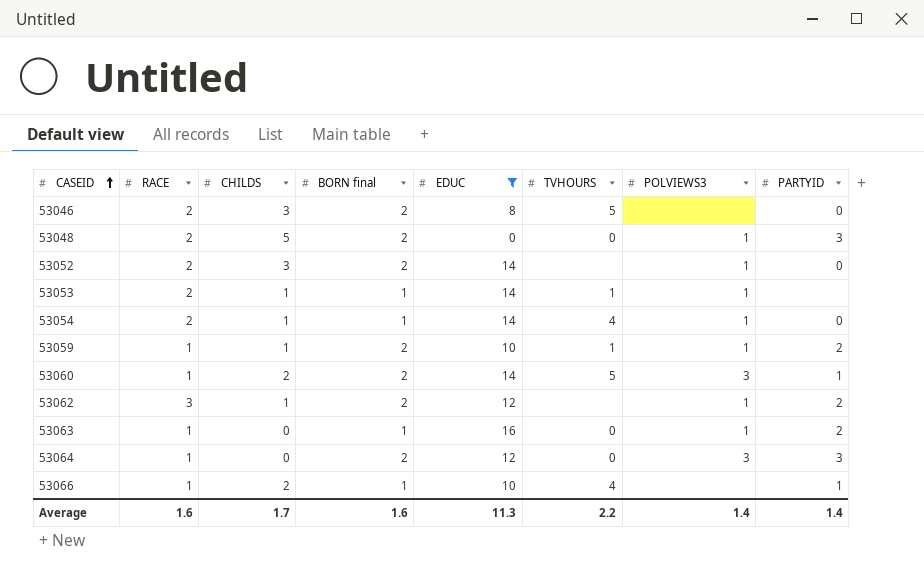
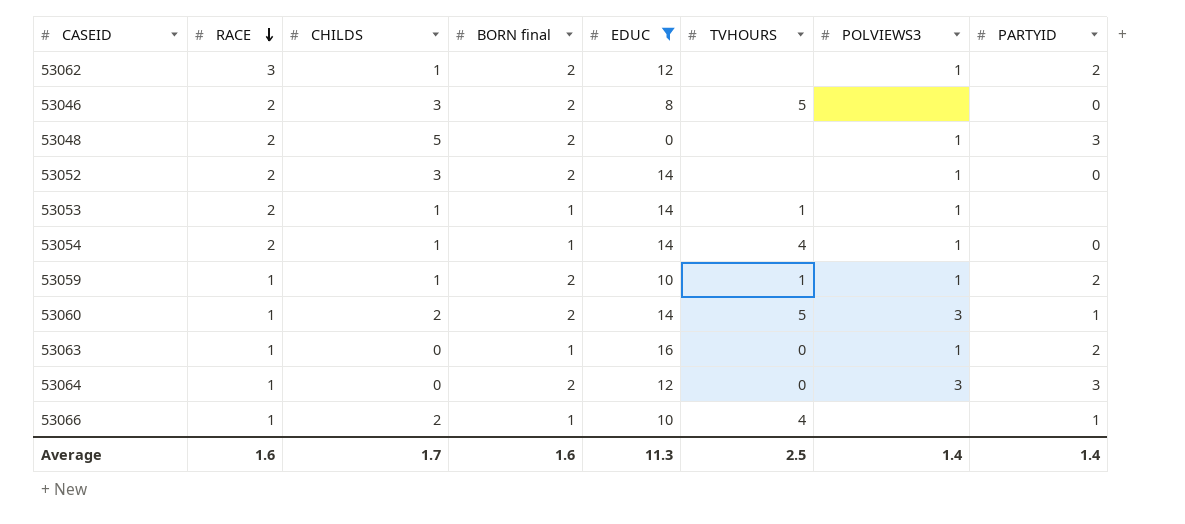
row order: CASEID ascending -> RACE descending
53048 | TVHOURS: 0 -> none
Average | TVHOURS: 2.2 -> 2.5

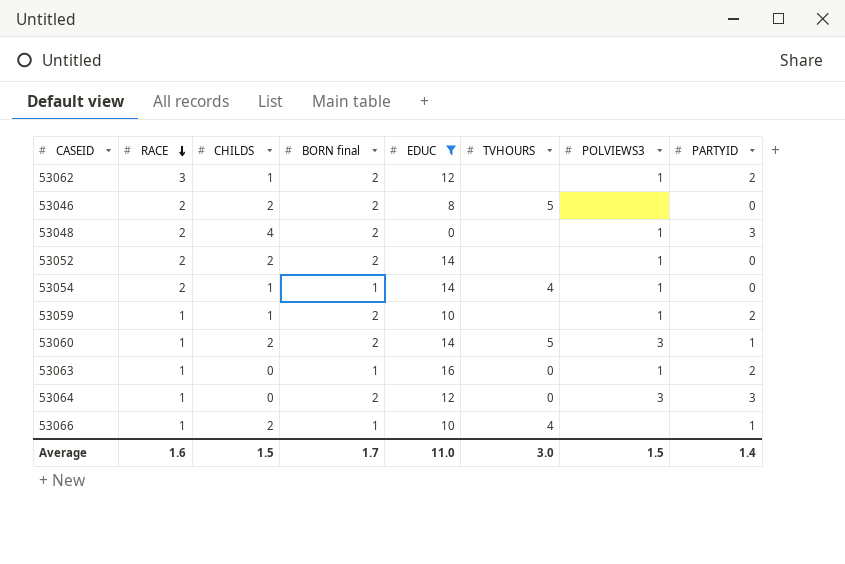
row 53053: 2 | 1 | 1 | 14 | 1 | 1 | none -> none
53046 | CHILDS: 3 -> 2
53048 | CHILDS: 5 -> 4
53052 | CHILDS: 3 -> 2
53059 | TVHOURS: 1 -> none
Average | CHILDS: 1.7 -> 1.5
Average | BORN final: 1.6 -> 1.7
Average | EDUC: 11.3 -> 11.0
Average | TVHOURS: 2.5 -> 3.0
Average | POLVIEWS3: 1.4 -> 1.5

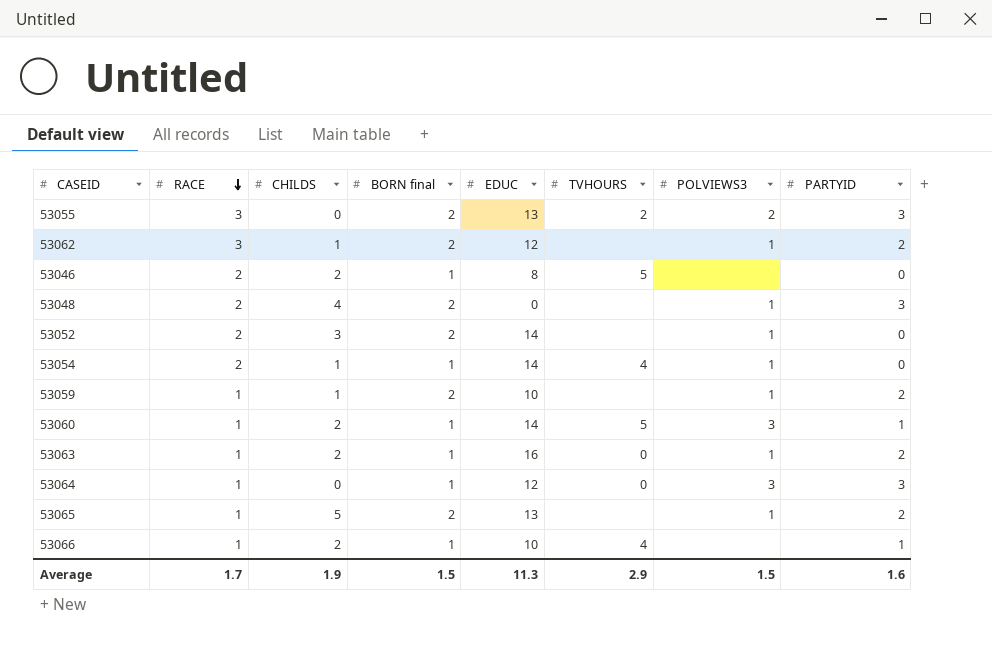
filter: EDUC != 13 -> none
53046 | BORN final: 2 -> 1
53052 | CHILDS: 2 -> 3
53060 | BORN final: 2 -> 1
53063 | CHILDS: 0 -> 2
53064 | BORN final: 2 -> 1
Average | RACE: 1.6 -> 1.7
Average | CHILDS: 1.5 -> 1.9
Average | BORN final: 1.7 -> 1.5
Average | EDUC: 11.0 -> 11.3
Average | TVHOURS: 3.0 -> 2.9
Average | PARTYID: 1.4 -> 1.6

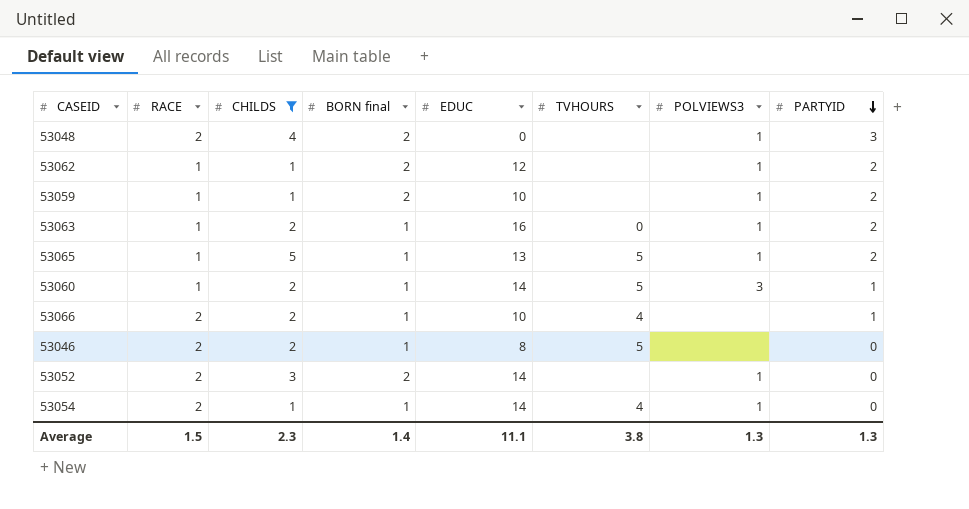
filter: none -> CHILDS != 0
row order: RACE descending -> PARTYID descending
53062 | RACE: 3 -> 1
53065 | BORN final: 2 -> 1
53065 | TVHOURS: none -> 5
53066 | RACE: 1 -> 2
Average | RACE: 1.7 -> 1.5
Average | CHILDS: 1.9 -> 2.3
Average | BORN final: 1.5 -> 1.4
Average | EDUC: 11.3 -> 11.1
Average | TVHOURS: 2.9 -> 3.8
Average | POLVIEWS3: 1.5 -> 1.3
Average | PARTYID: 1.6 -> 1.3

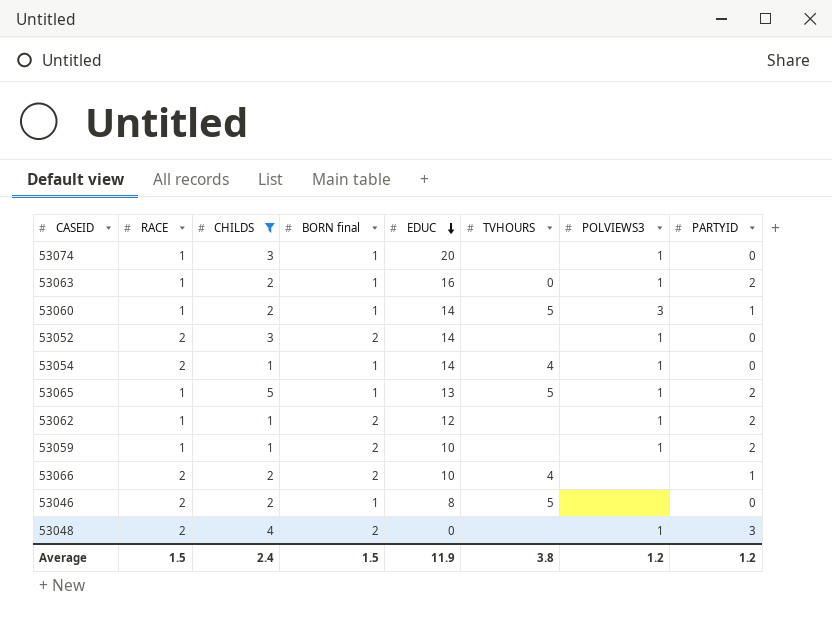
row order: PARTYID descending -> EDUC descending
row 53074: none -> 1 | 3 | 1 | 20 | none | 1 | 0
53066 | BORN final: 1 -> 2
Average | CHILDS: 2.3 -> 2.4
Average | BORN final: 1.4 -> 1.5
Average | EDUC: 11.1 -> 11.9
Average | POLVIEWS3: 1.3 -> 1.2
Average | PARTYID: 1.3 -> 1.2

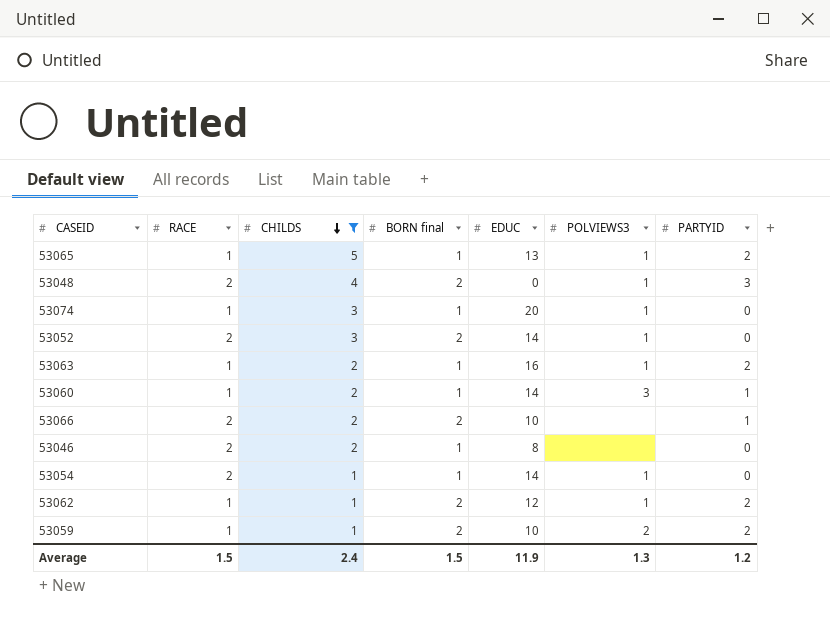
row order: EDUC descending -> CHILDS descending
column TVHOURS | position: 6 -> none
53059 | POLVIEWS3: 1 -> 2
Average | POLVIEWS3: 1.2 -> 1.3

